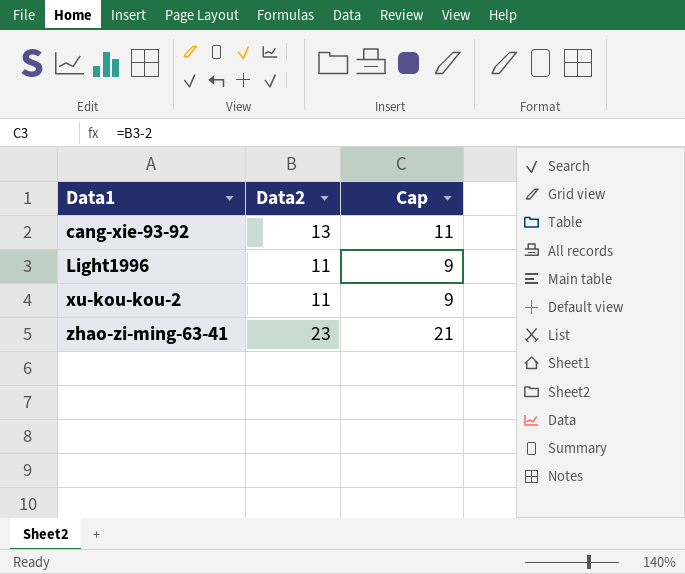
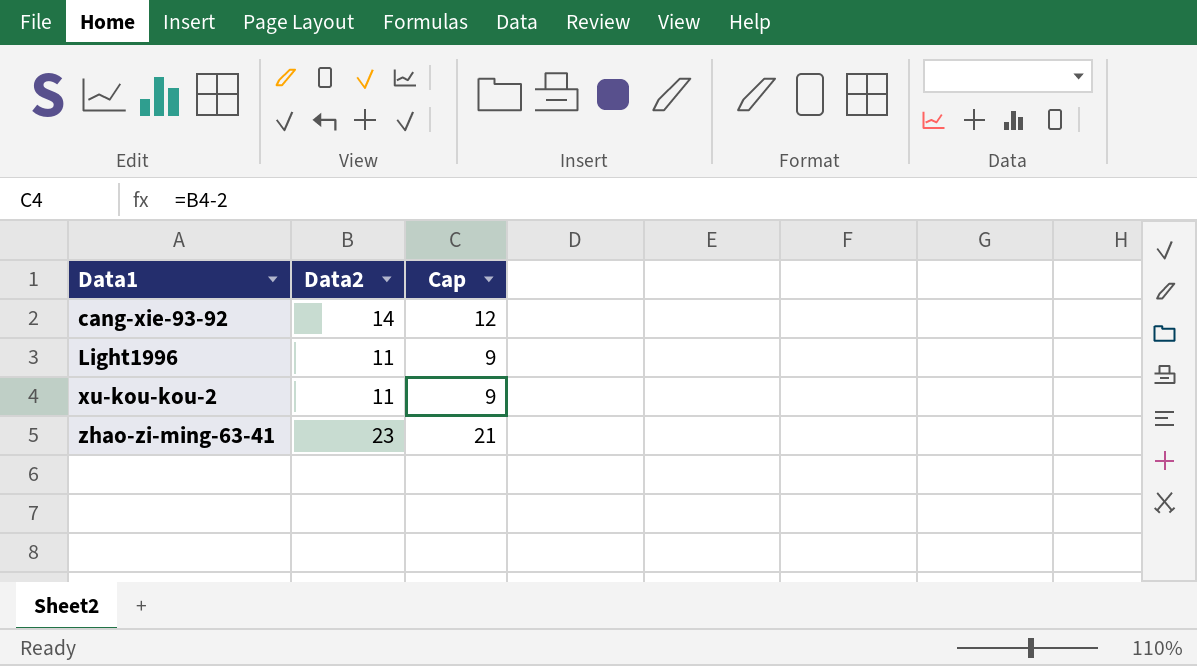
cang-xie-93-92 | Data2: 13 -> 14
cang-xie-93-92 | Cap: 11 -> 12

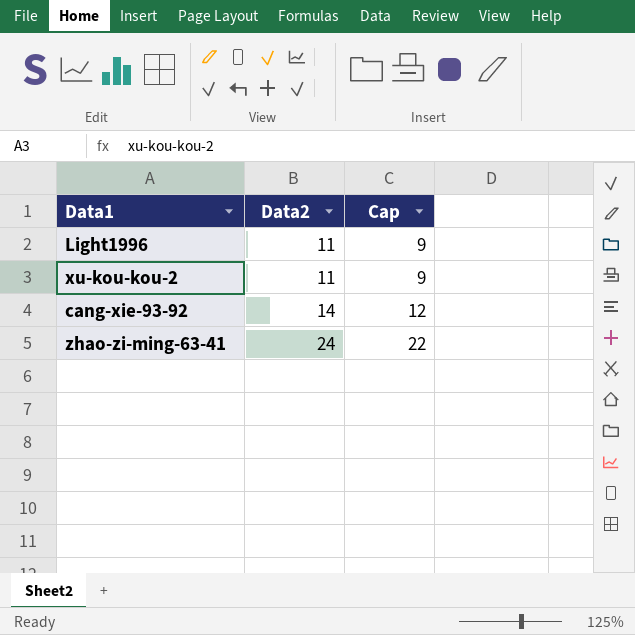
row order: Data1 ascending -> Data2 ascending
zhao-zi-ming-63-41 | Data2: 23 -> 24
zhao-zi-ming-63-41 | Cap: 21 -> 22

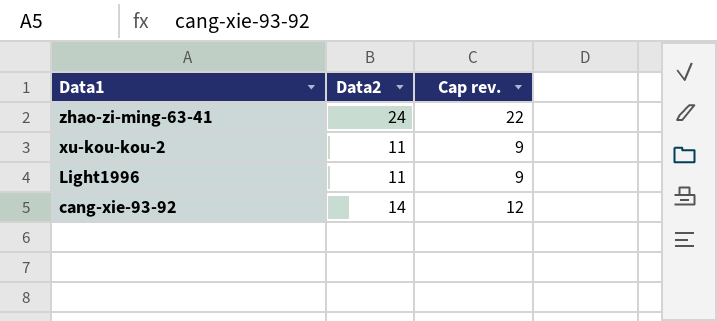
row order: Data2 ascending -> Data1 descending
column name: Cap -> Cap rev.

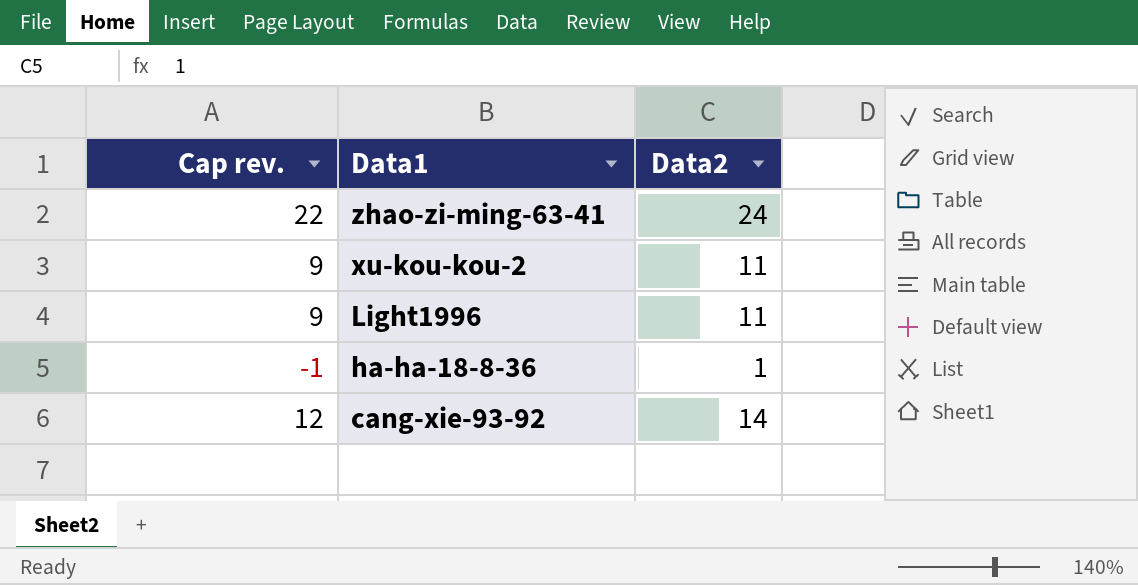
column Cap rev. | position: 3 -> 1
row ha-ha-18-8-36: none -> -1 | 1

